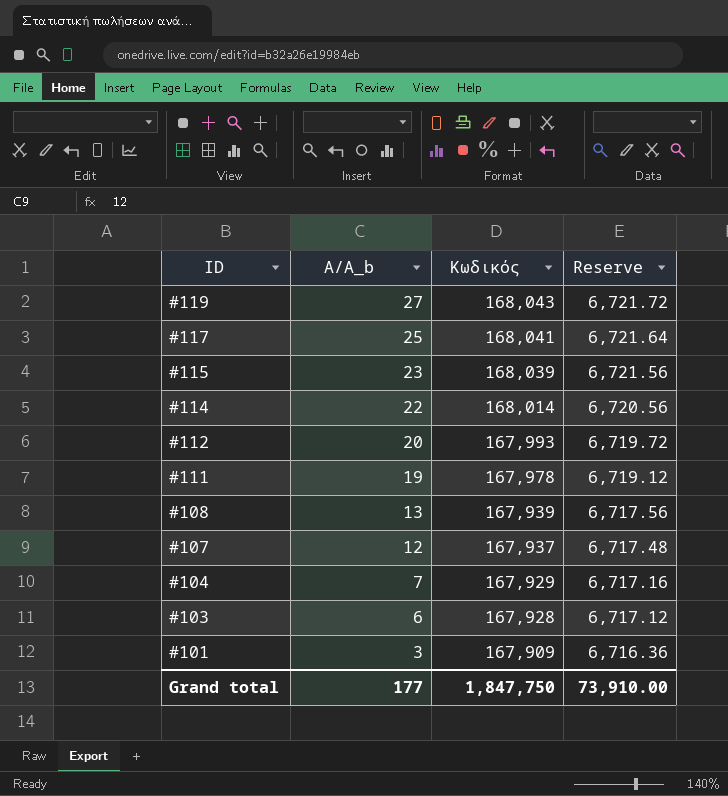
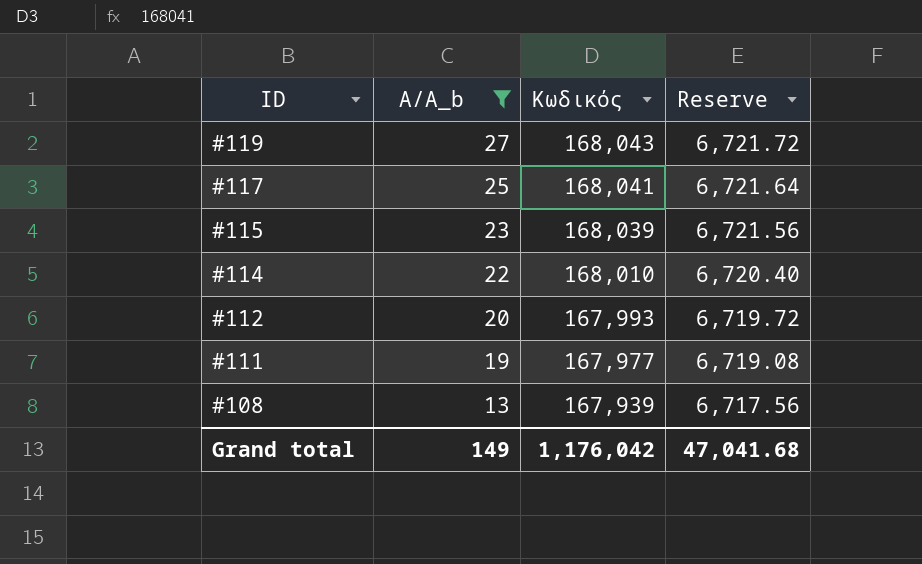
filter: none -> A/A_b >= 13
#114 | Κωδικός: 168,014 -> 168,010
#114 | Reserve: 6,720.56 -> 6,720.40
#111 | Κωδικός: 167,978 -> 167,977
#111 | Reserve: 6,719.12 -> 6,719.08
Grand total | A/A_b: 177 -> 149
Grand total | Κωδικός: 1,847,750 -> 1,176,042
Grand total | Reserve: 73,910.00 -> 47,041.68

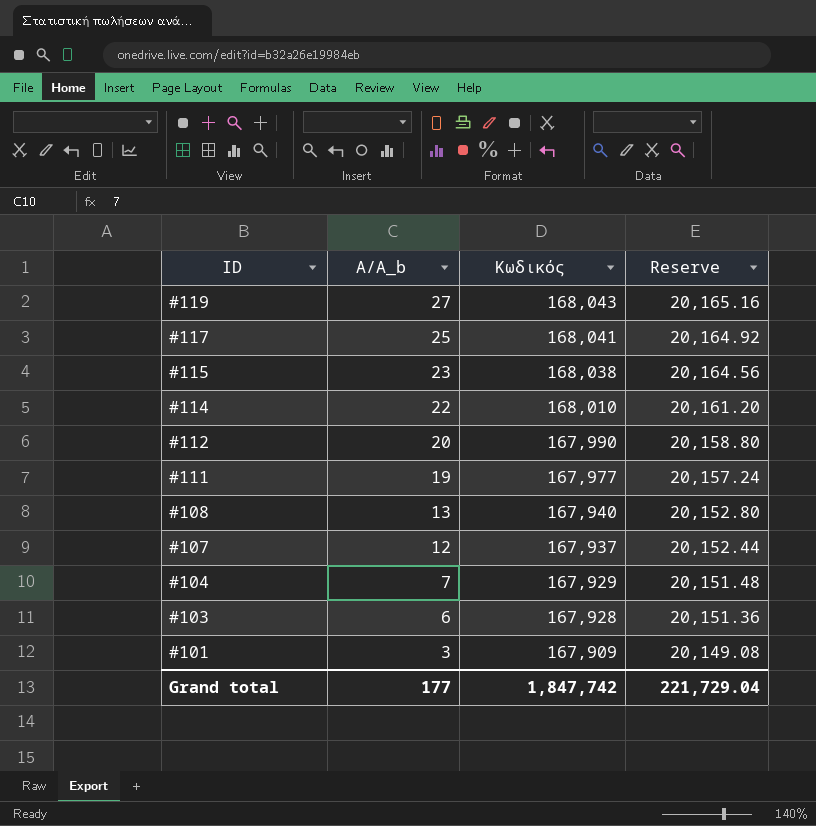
filter: A/A_b >= 13 -> none
column Reserve | formula: [Κωδικός] * 0.04 -> [Κωδικός] * 0.12
#115 | Κωδικός: 168,039 -> 168,038
#112 | Κωδικός: 167,993 -> 167,990
#108 | Κωδικός: 167,939 -> 167,940
Grand total | A/A_b: 149 -> 177
Grand total | Κωδικός: 1,176,042 -> 1,847,742
Grand total | Reserve: 47,041.68 -> 221,729.04

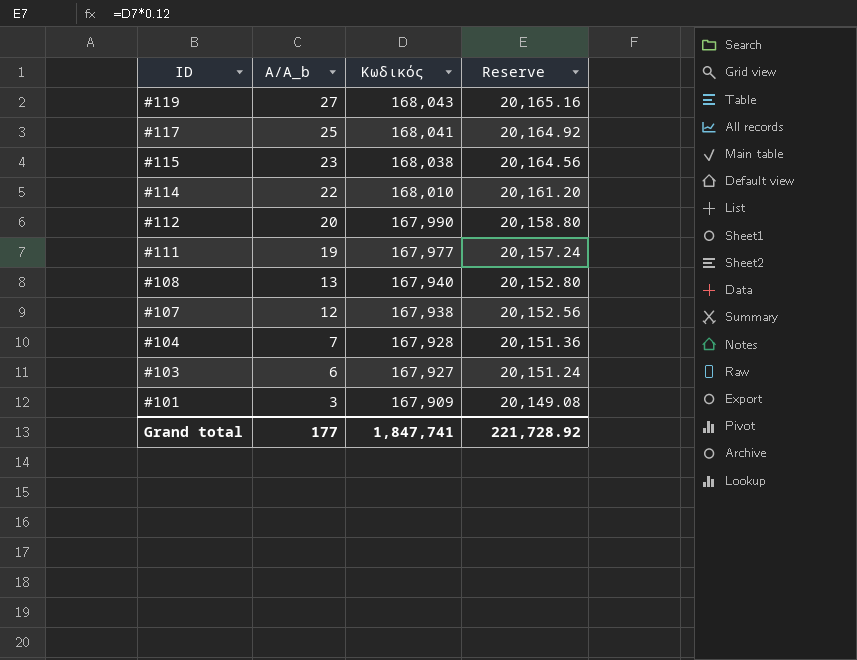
#107 | Κωδικός: 167,937 -> 167,938
#107 | Reserve: 20,152.44 -> 20,152.56
#104 | Κωδικός: 167,929 -> 167,928
#104 | Reserve: 20,151.48 -> 20,151.36
#103 | Κωδικός: 167,928 -> 167,927
#103 | Reserve: 20,151.36 -> 20,151.24
Grand total | Κωδικός: 1,847,742 -> 1,847,741
Grand total | Reserve: 221,729.04 -> 221,728.92

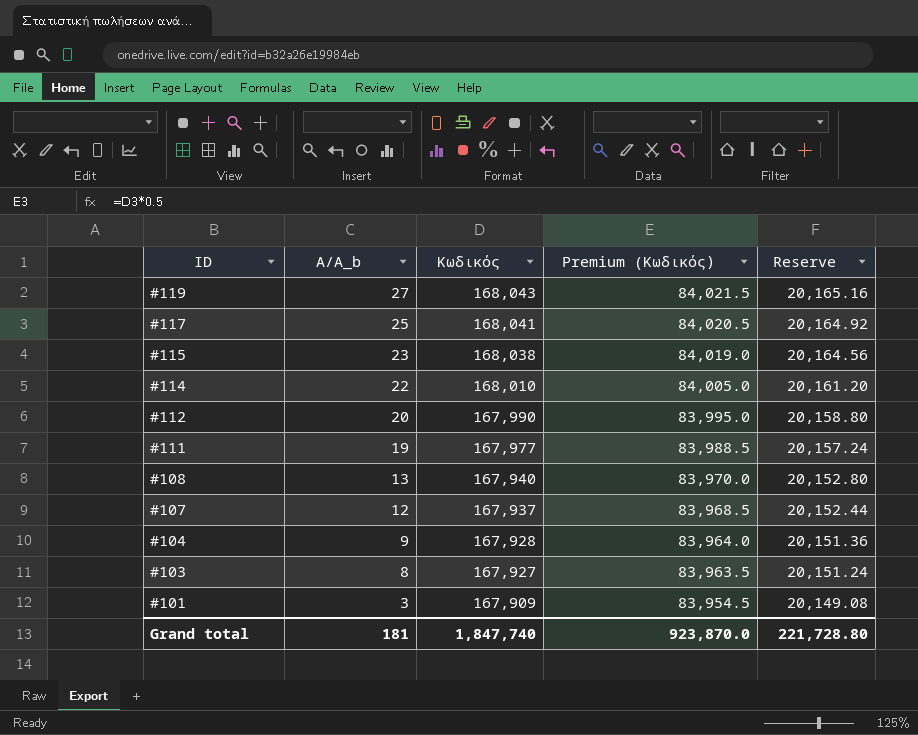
column Premium (Κωδικός) | formula: none -> [Κωδικός] * 0.5
#107 | Κωδικός: 167,938 -> 167,937
#107 | Reserve: 20,152.56 -> 20,152.44
#104 | A/A_b: 7 -> 9
#103 | A/A_b: 6 -> 8
Grand total | A/A_b: 177 -> 181
Grand total | Κωδικός: 1,847,741 -> 1,847,740
Grand total | Reserve: 221,728.92 -> 221,728.80

